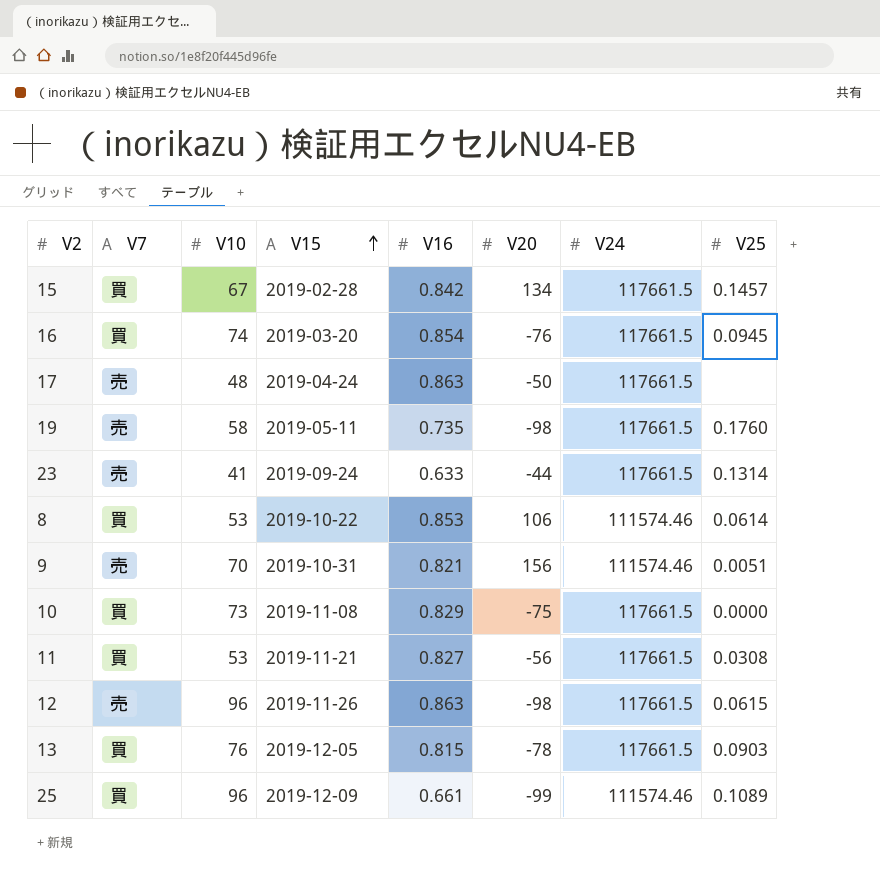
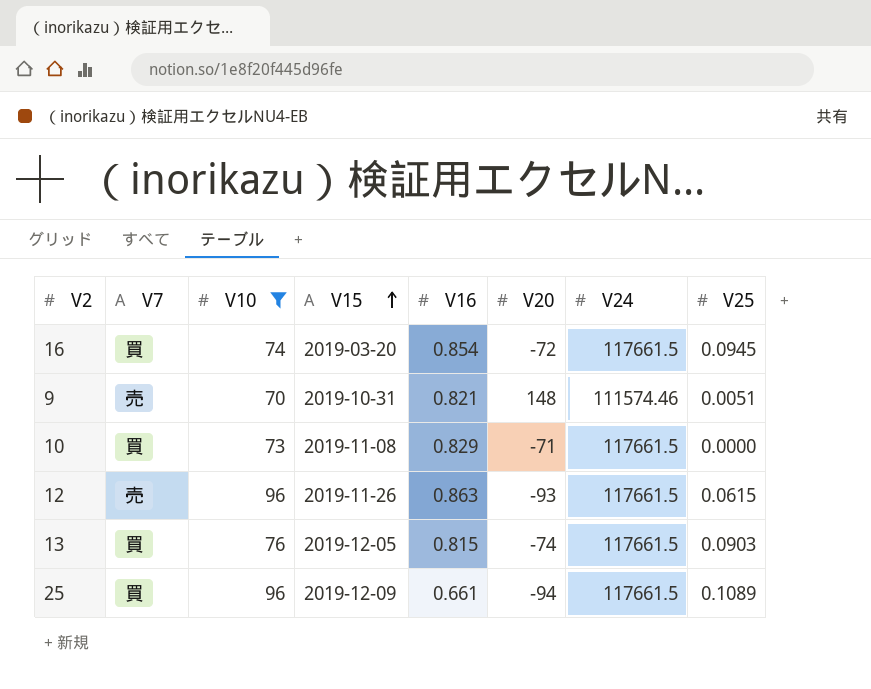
filter: none -> V10 >= 70
16 | V20: -76 -> -72
9 | V20: 156 -> 148
10 | V20: -75 -> -71
12 | V20: -98 -> -93
13 | V20: -78 -> -74
25 | V20: -99 -> -94
25 | V24: 111574.46 -> 117661.5

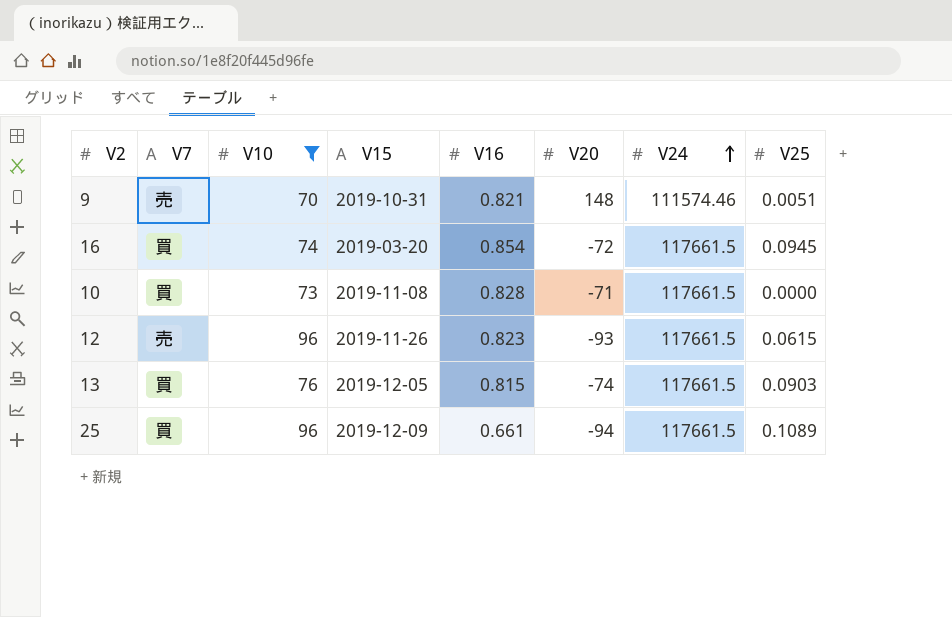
row order: V15 ascending -> V24 ascending
10 | V16: 0.829 -> 0.828
12 | V16: 0.863 -> 0.823

